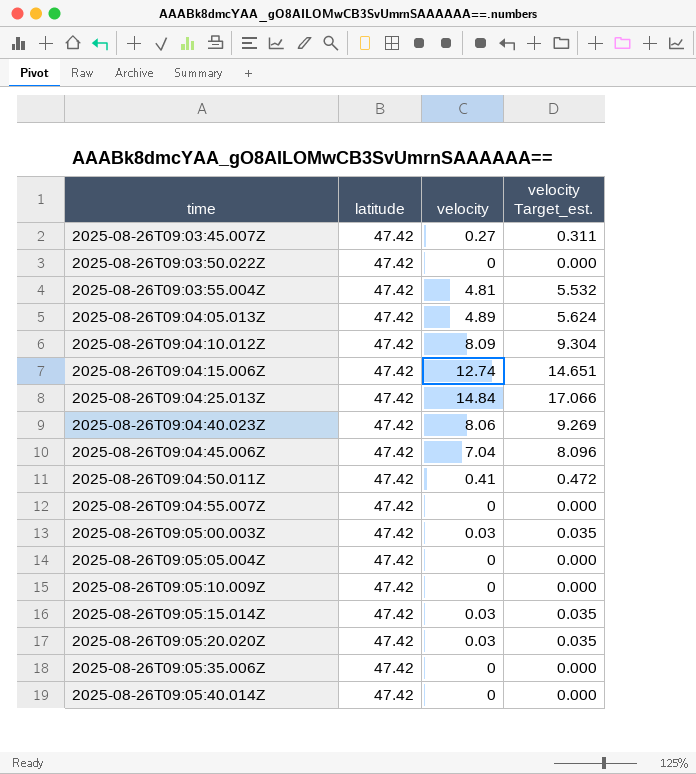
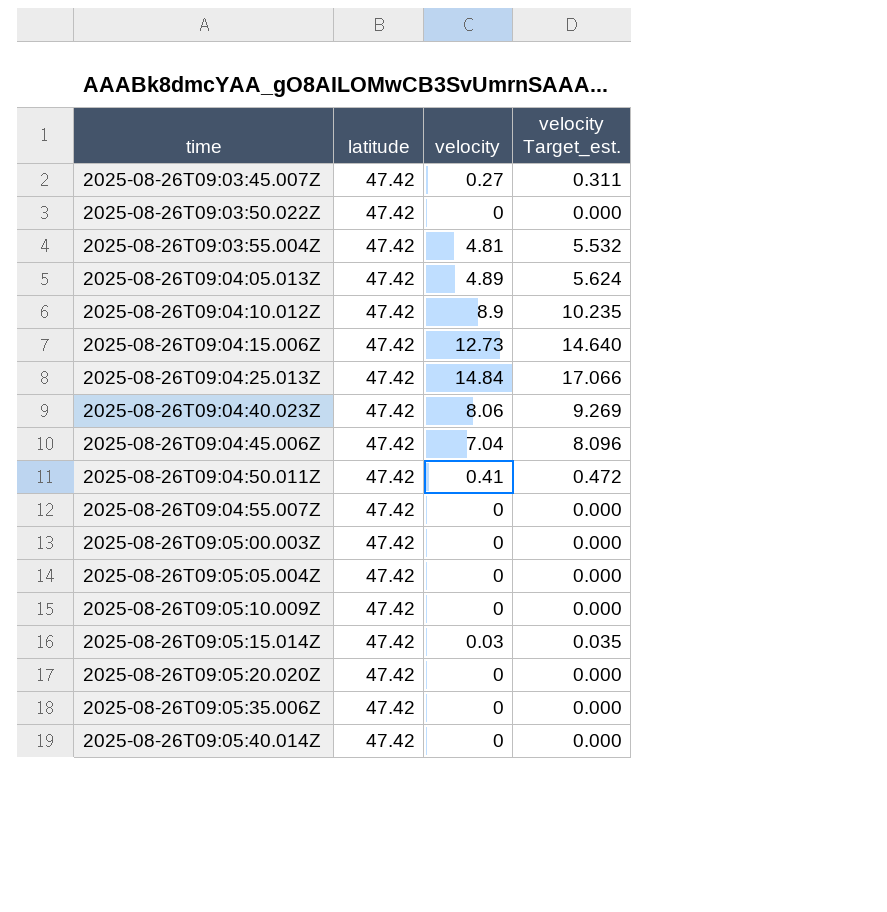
2025-08-26T09:04:10.012Z | velocity: 8.09 -> 8.9
2025-08-26T09:04:10.012Z | velocity Target_est.: 9.304 -> 10.235
2025-08-26T09:04:15.006Z | velocity: 12.74 -> 12.73
2025-08-26T09:04:15.006Z | velocity Target_est.: 14.651 -> 14.640
2025-08-26T09:05:00.003Z | velocity: 0.03 -> 0
2025-08-26T09:05:00.003Z | velocity Target_est.: 0.035 -> 0.000
2025-08-26T09:05:20.020Z | velocity: 0.03 -> 0
2025-08-26T09:05:20.020Z | velocity Target_est.: 0.035 -> 0.000

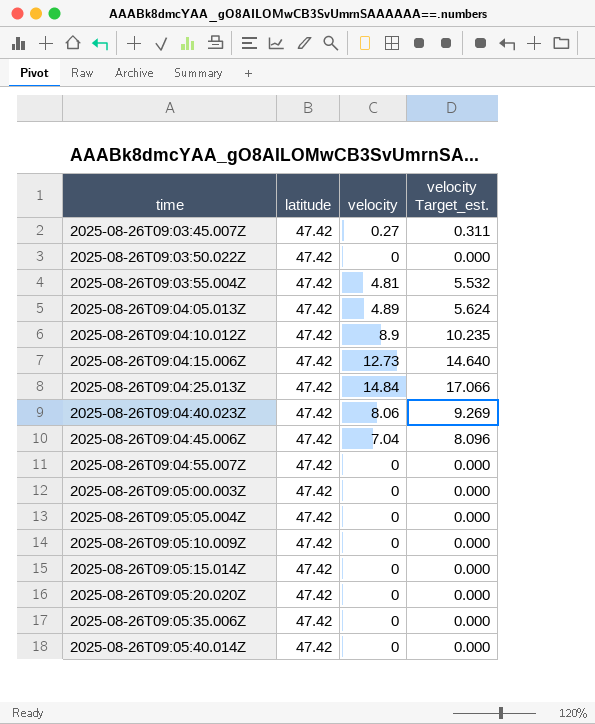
row 2025-08-26T09:04:50.011Z: 47.42 | 0.41 | 0.472 -> none
2025-08-26T09:05:15.014Z | velocity: 0.03 -> 0
2025-08-26T09:05:15.014Z | velocity Target_est.: 0.035 -> 0.000

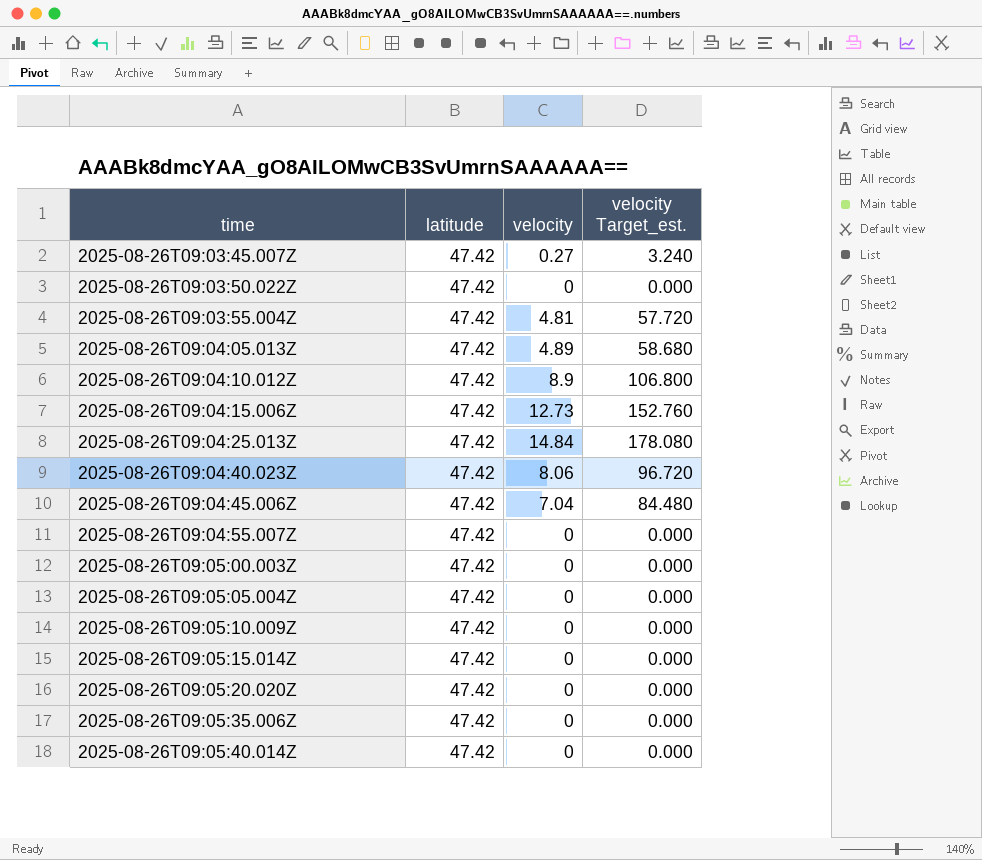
column velocity Target_est. | formula: [velocity] * 1.15 -> [velocity] * 12

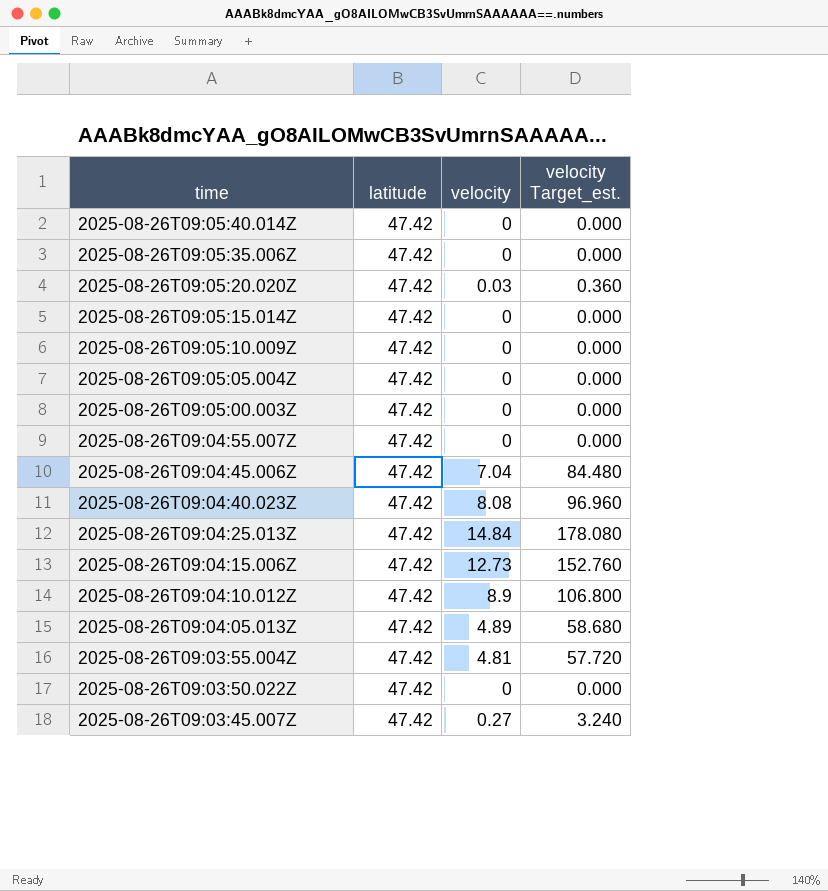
row order: time ascending -> time descending
2025-08-26T09:05:20.020Z | velocity: 0 -> 0.03
2025-08-26T09:05:20.020Z | velocity Target_est.: 0.000 -> 0.360
2025-08-26T09:04:40.023Z | velocity: 8.06 -> 8.08
2025-08-26T09:04:40.023Z | velocity Target_est.: 96.720 -> 96.960

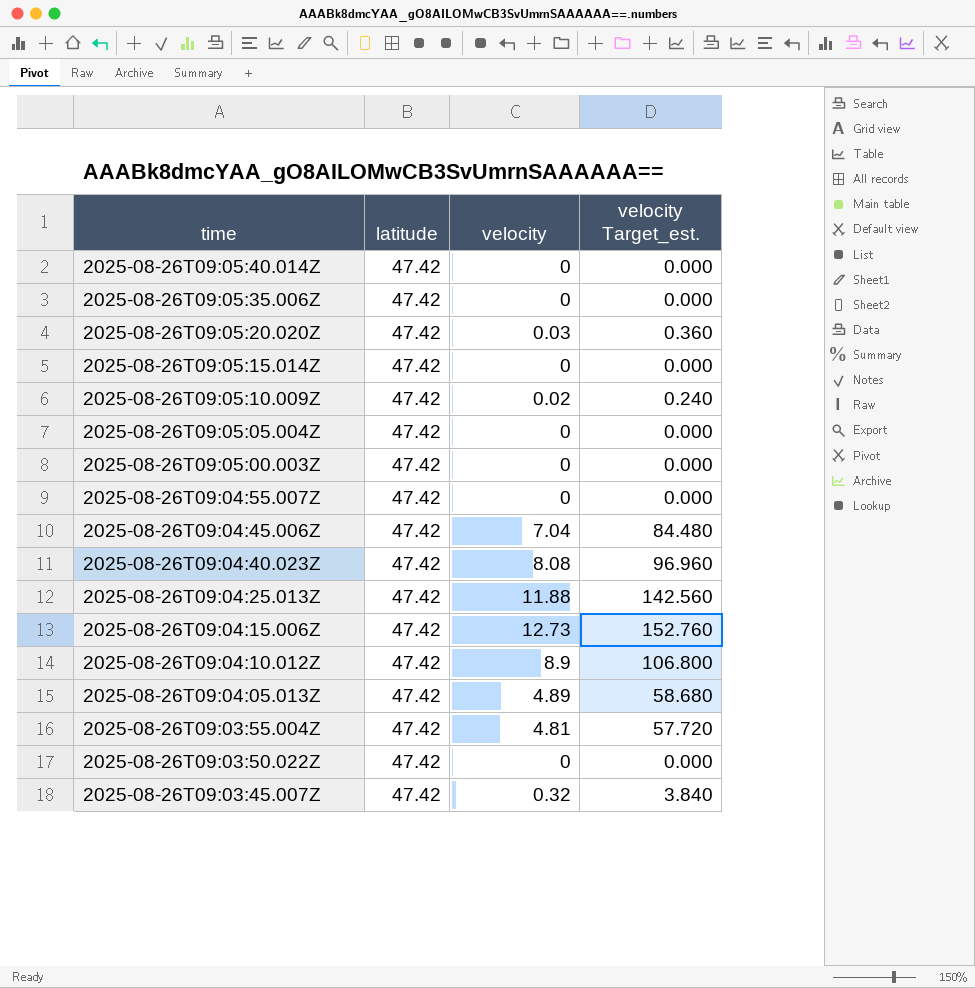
2025-08-26T09:05:10.009Z | velocity: 0 -> 0.02
2025-08-26T09:05:10.009Z | velocity Target_est.: 0.000 -> 0.240
2025-08-26T09:04:25.013Z | velocity: 14.84 -> 11.88
2025-08-26T09:04:25.013Z | velocity Target_est.: 178.080 -> 142.560
2025-08-26T09:03:45.007Z | velocity: 0.27 -> 0.32
2025-08-26T09:03:45.007Z | velocity Target_est.: 3.240 -> 3.840

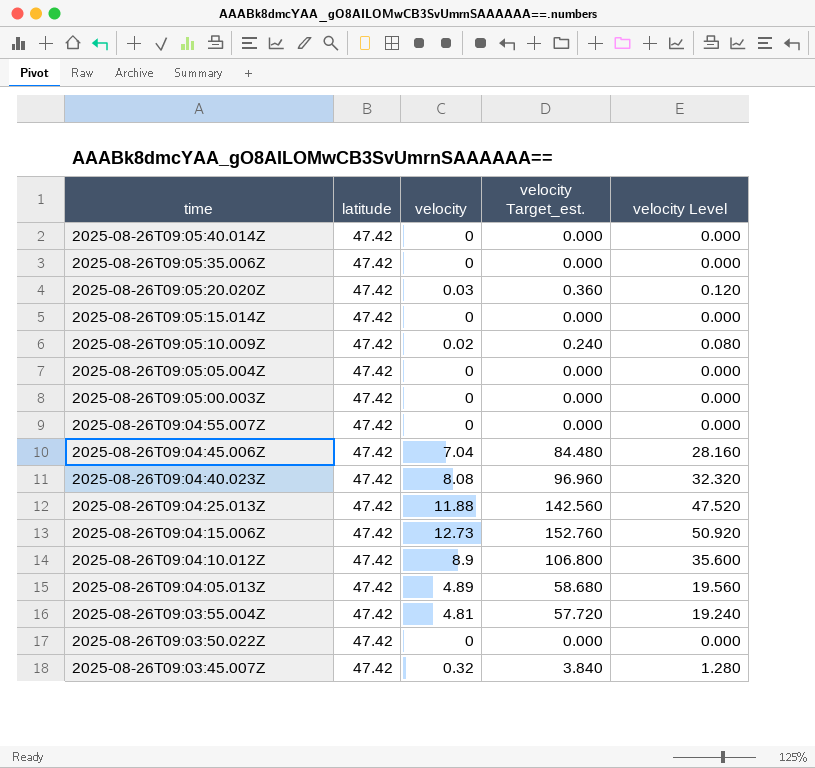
column velocity Level | formula: none -> [velocity] * 4

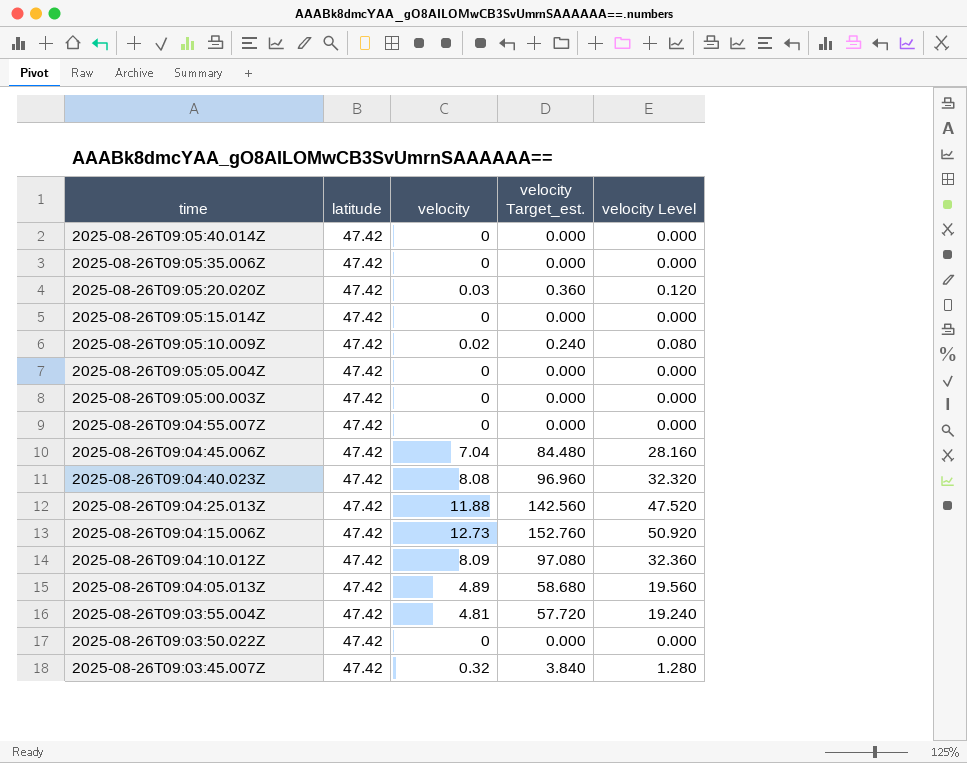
2025-08-26T09:04:10.012Z | velocity: 8.9 -> 8.09
2025-08-26T09:04:10.012Z | velocity Target_est.: 106.800 -> 97.080
2025-08-26T09:04:10.012Z | velocity Level: 35.600 -> 32.360

